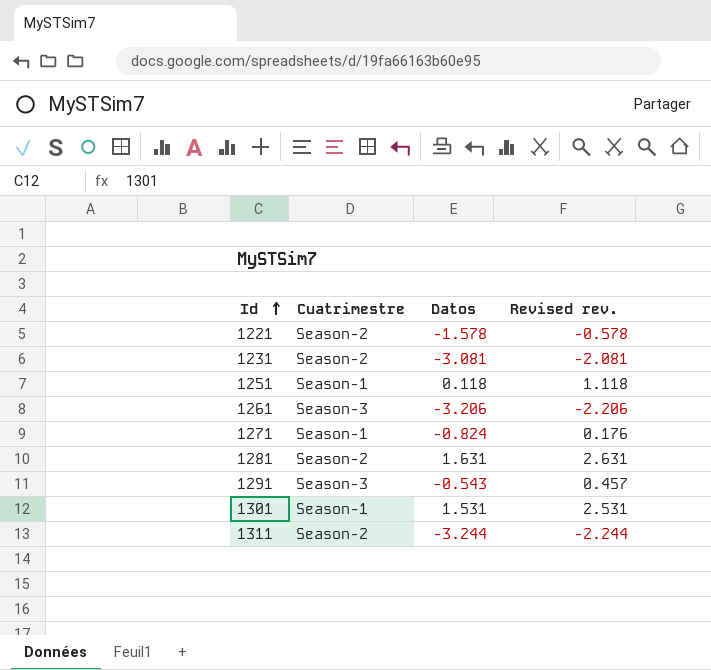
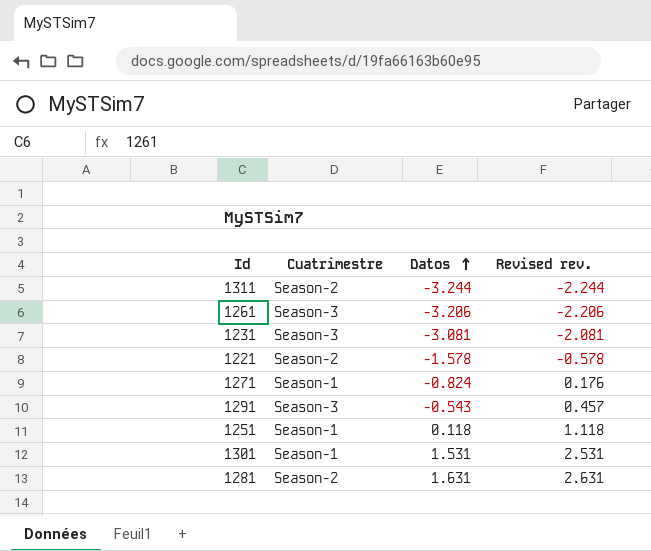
row order: Id ascending -> Datos ascending
1231 | Cuatrimestre: Season-2 -> Season-3

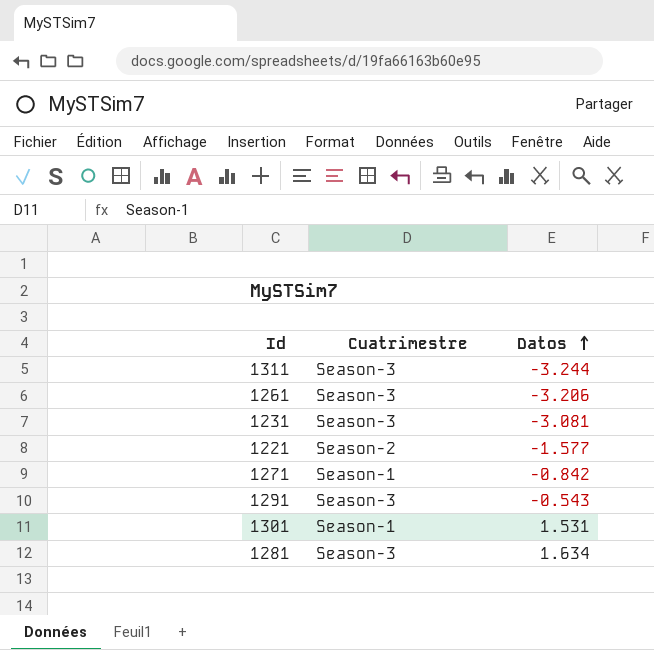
column Revised rev. | formula: [Datos] + 1 -> none
row 1251: Season-1 | 0.118 | 1.118 -> none
1311 | Cuatrimestre: Season-2 -> Season-3
1221 | Datos: -1.578 -> -1.577
1271 | Datos: -0.824 -> -0.842
1281 | Cuatrimestre: Season-2 -> Season-3
1281 | Datos: 1.631 -> 1.634

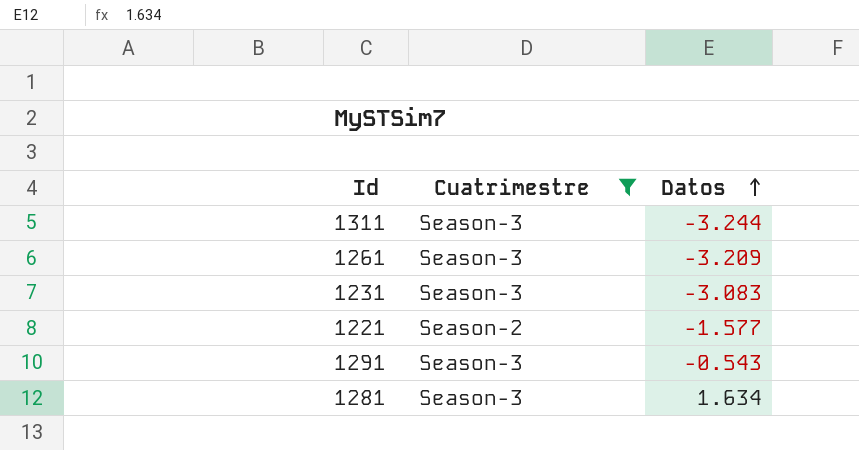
filter: none -> Cuatrimestre != Season-1
1261 | Datos: -3.206 -> -3.209
1231 | Datos: -3.081 -> -3.083

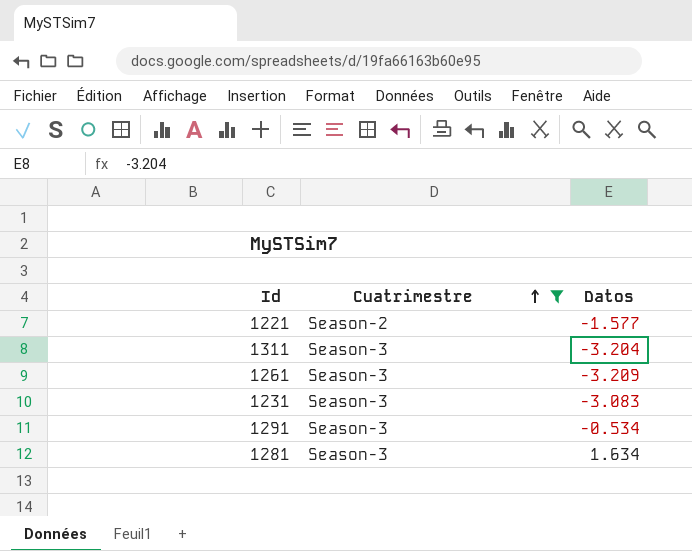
row order: Datos ascending -> Cuatrimestre ascending
1311 | Datos: -3.244 -> -3.204
1291 | Datos: -0.543 -> -0.534

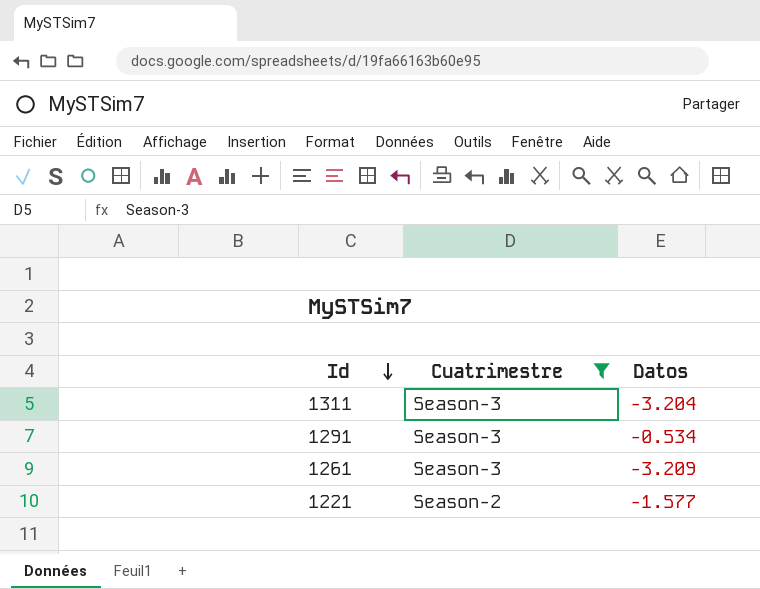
row order: Cuatrimestre ascending -> Id descending
row 1231: Season-3 | -3.083 -> none
row 1281: Season-3 | 1.634 -> none

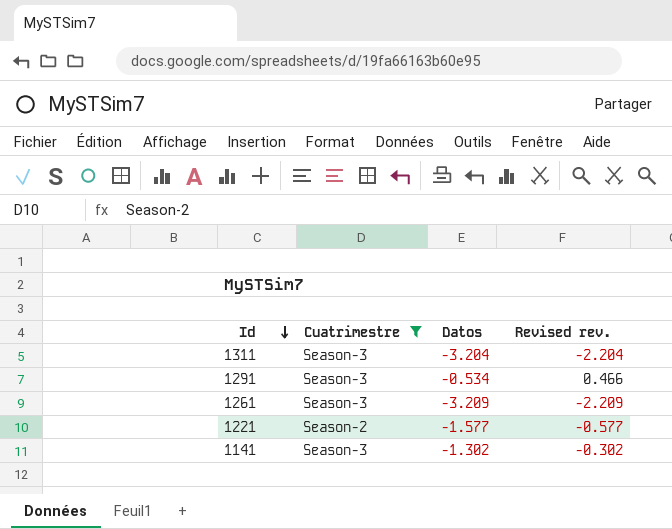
column Revised rev. | formula: none -> [Datos] + 1
row 1141: none -> Season-3 | -1.302 | -0.302

